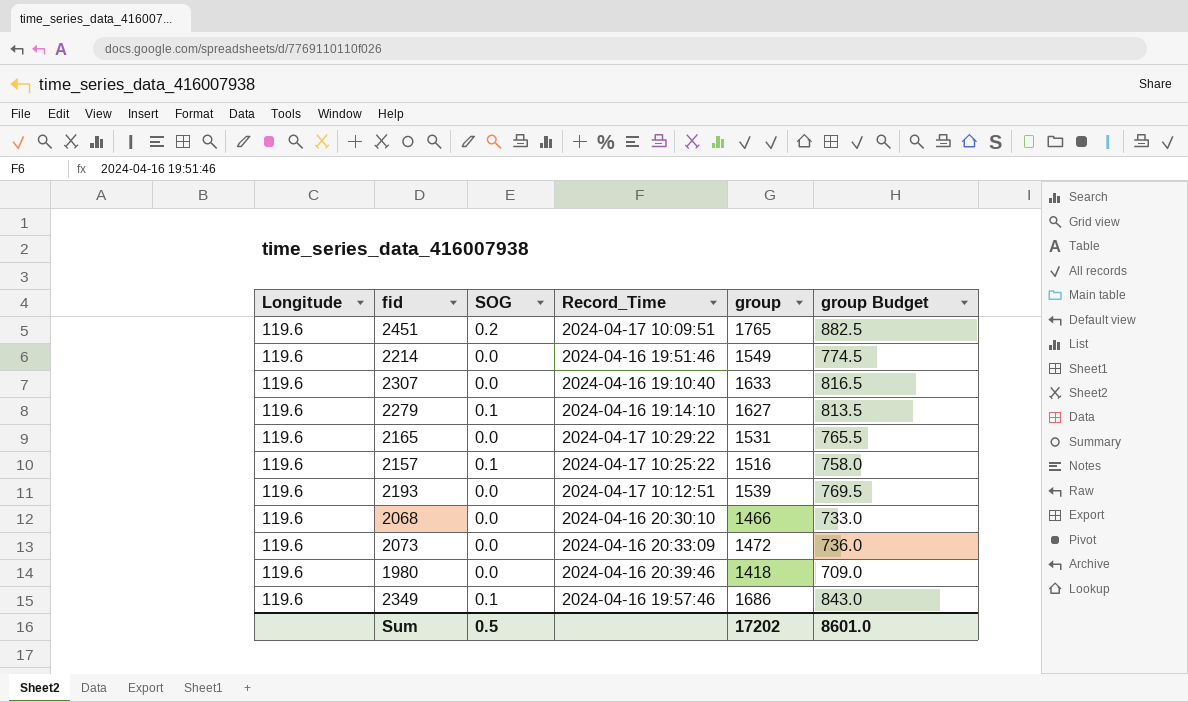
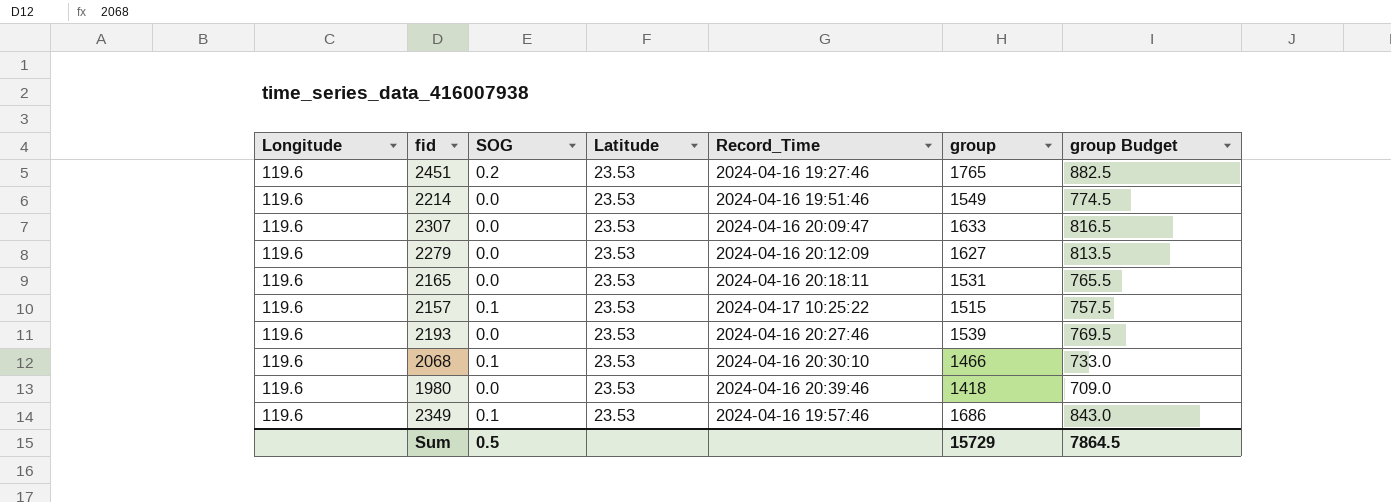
column Latitude | position: none -> 4
row 2073: 119.6 | 0.0 | 2024-04-16 20:33:09 | 1472 | 736.0 -> none
2451 | Record_Time: 2024-04-17 10:09:51 -> 2024-04-16 19:27:46
2307 | Record_Time: 2024-04-16 19:10:40 -> 2024-04-16 20:09:47
2279 | SOG: 0.1 -> 0.0
2279 | Record_Time: 2024-04-16 19:14:10 -> 2024-04-16 20:12:09
2165 | Record_Time: 2024-04-17 10:29:22 -> 2024-04-16 20:18:11
2157 | group: 1516 -> 1515
2157 | group Budget: 758.0 -> 757.5
2193 | Record_Time: 2024-04-17 10:12:51 -> 2024-04-16 20:27:46
2068 | SOG: 0.0 -> 0.1
Sum | group: 17202 -> 15729
Sum | group Budget: 8601.0 -> 7864.5

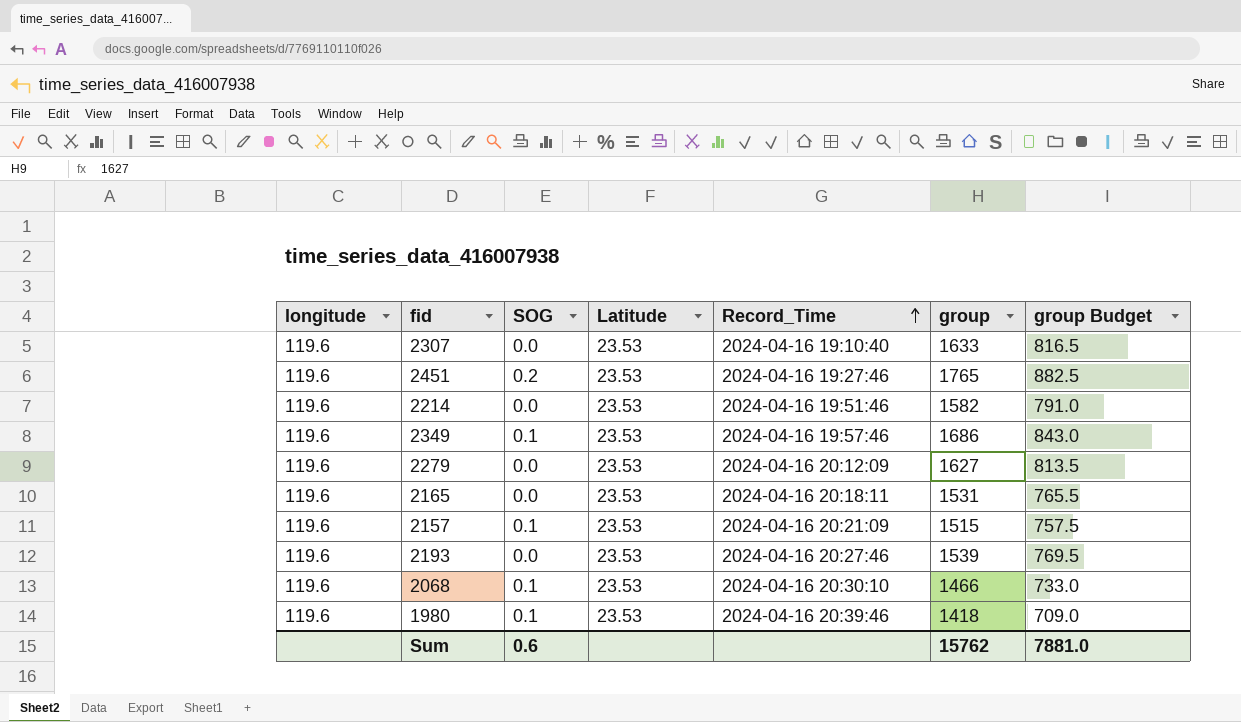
row order: none -> Record_Time ascending
column name: Longitude -> longitude
2307 | Record_Time: 2024-04-16 20:09:47 -> 2024-04-16 19:10:40
2214 | group: 1549 -> 1582
2214 | group Budget: 774.5 -> 791.0
2157 | Record_Time: 2024-04-17 10:25:22 -> 2024-04-16 20:21:09
1980 | SOG: 0.0 -> 0.1
Sum | SOG: 0.5 -> 0.6
Sum | group: 15729 -> 15762
Sum | group Budget: 7864.5 -> 7881.0

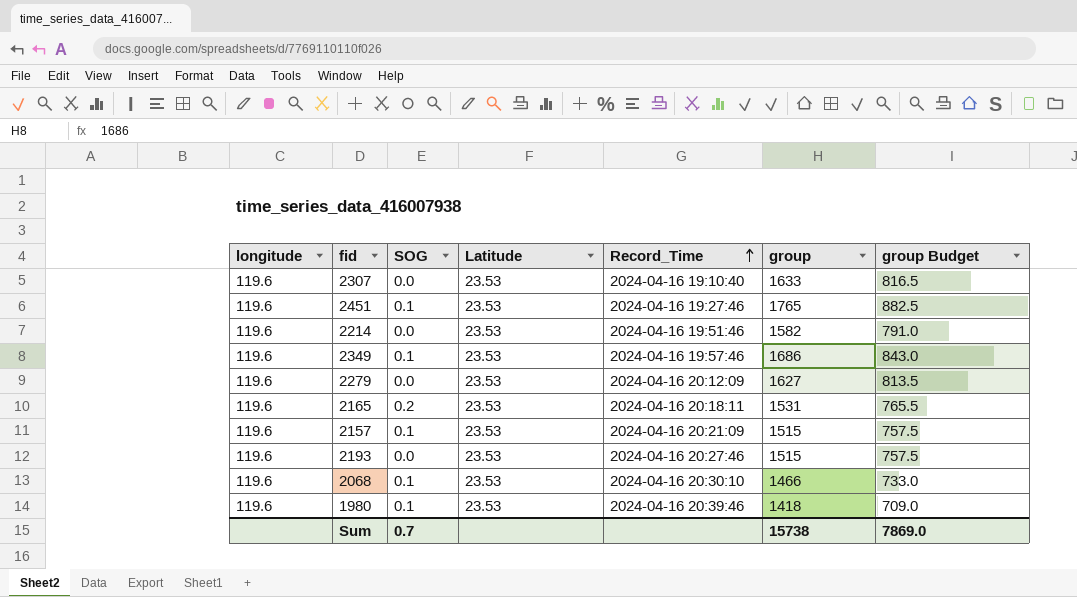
2451 | SOG: 0.2 -> 0.1
2165 | SOG: 0.0 -> 0.2
2193 | group: 1539 -> 1515
2193 | group Budget: 769.5 -> 757.5
Sum | SOG: 0.6 -> 0.7
Sum | group: 15762 -> 15738
Sum | group Budget: 7881.0 -> 7869.0

